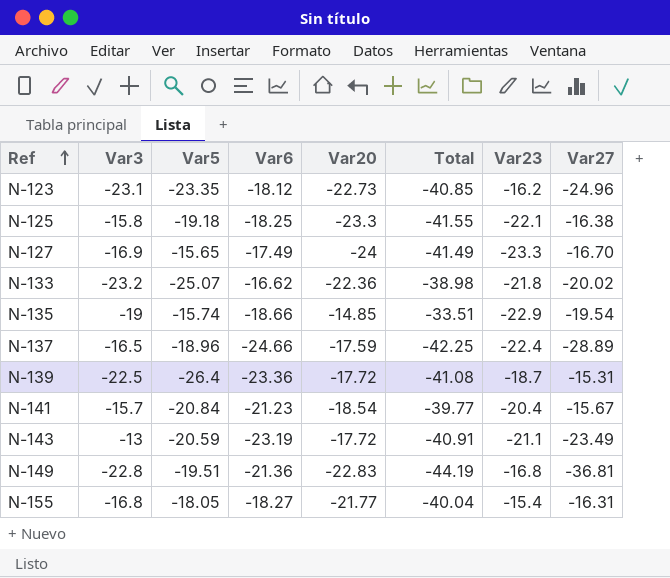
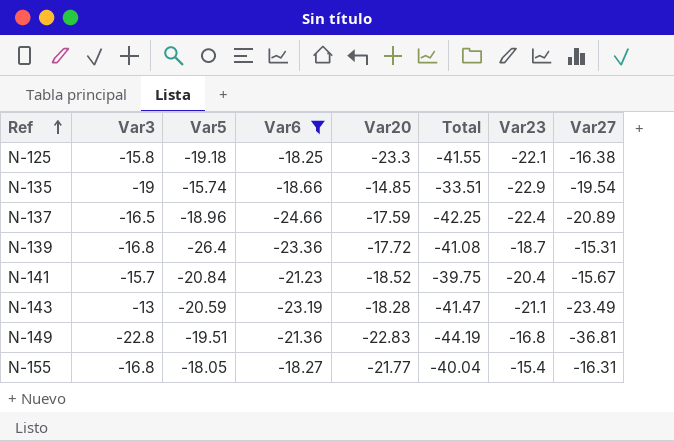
filter: none -> Var6 <= -18.25
N-137 | Var27: -28.89 -> -20.89
N-139 | Var3: -22.5 -> -16.8
N-141 | Var20: -18.54 -> -18.52
N-141 | Total: -39.77 -> -39.75
N-143 | Var20: -17.72 -> -18.28
N-143 | Total: -40.91 -> -41.47

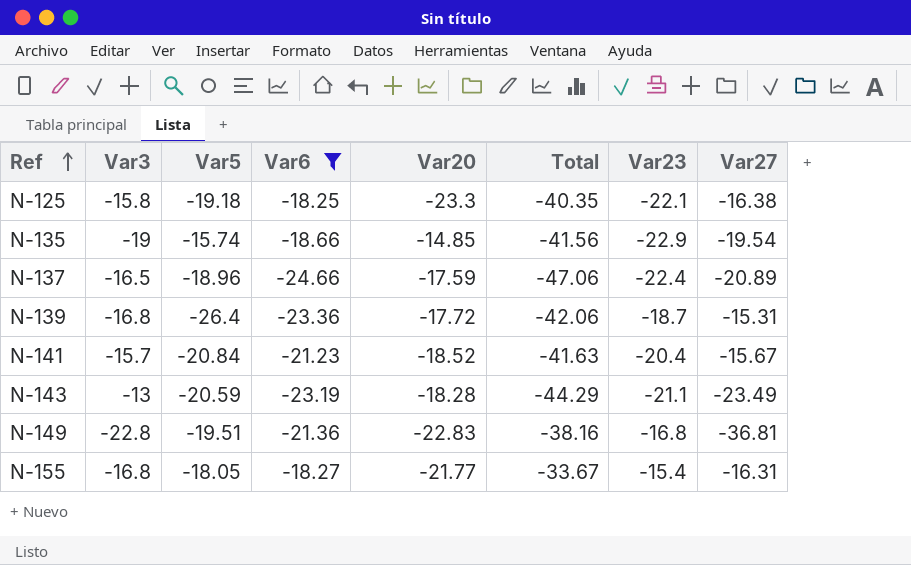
column Total | formula: [Var6] + [Var20] -> [Var6] + [Var23]

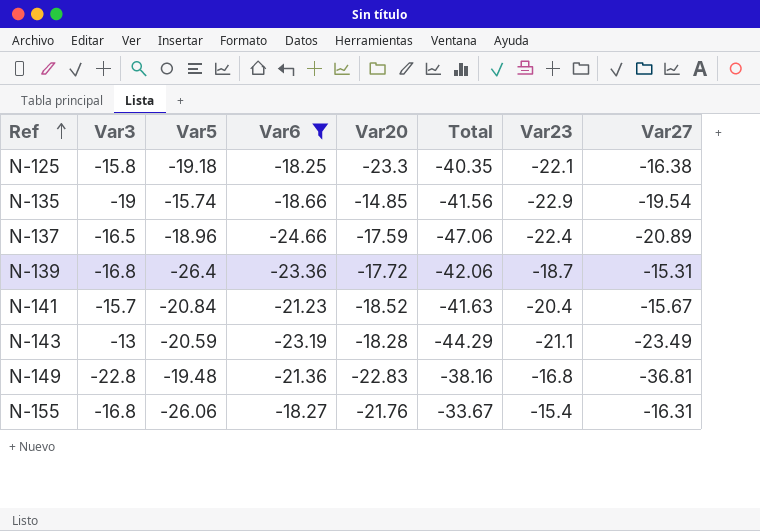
N-149 | Var5: -19.51 -> -19.48
N-155 | Var5: -18.05 -> -26.06
N-155 | Var20: -21.77 -> -21.76

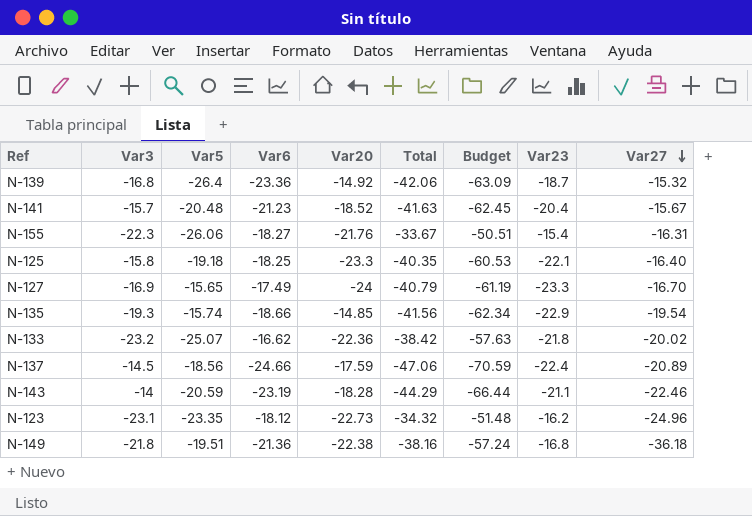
filter: Var6 <= -18.25 -> none
row order: Ref ascending -> Var27 descending
column Budget | formula: none -> [Total] * 1.5
N-139 | Var20: -17.72 -> -14.92
N-139 | Var27: -15.31 -> -15.32
N-141 | Var5: -20.84 -> -20.48
N-155 | Var3: -16.8 -> -22.3
N-125 | Var27: -16.38 -> -16.40
N-135 | Var3: -19 -> -19.3
N-137 | Var3: -16.5 -> -14.5
N-137 | Var5: -18.96 -> -18.56
N-143 | Var3: -13 -> -14
N-143 | Var27: -23.49 -> -22.46
N-149 | Var3: -22.8 -> -21.8
N-149 | Var5: -19.48 -> -19.51
N-149 | Var20: -22.83 -> -22.38
N-149 | Var27: -36.81 -> -36.18

